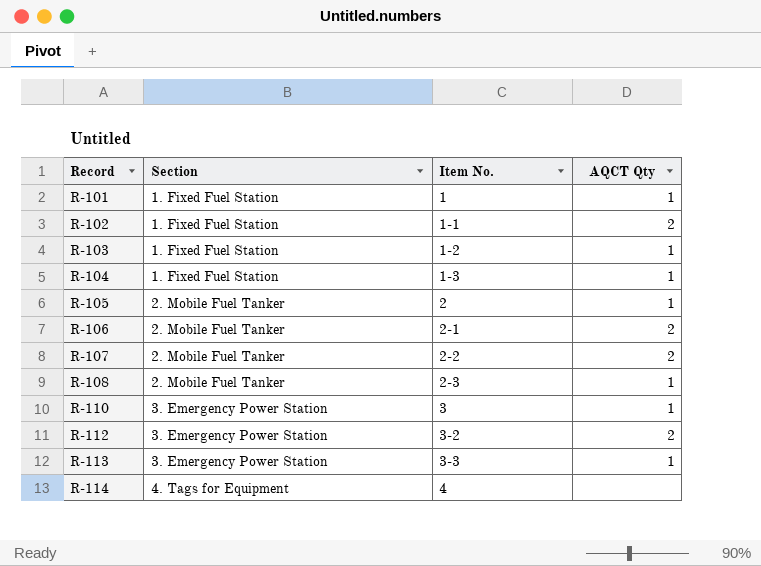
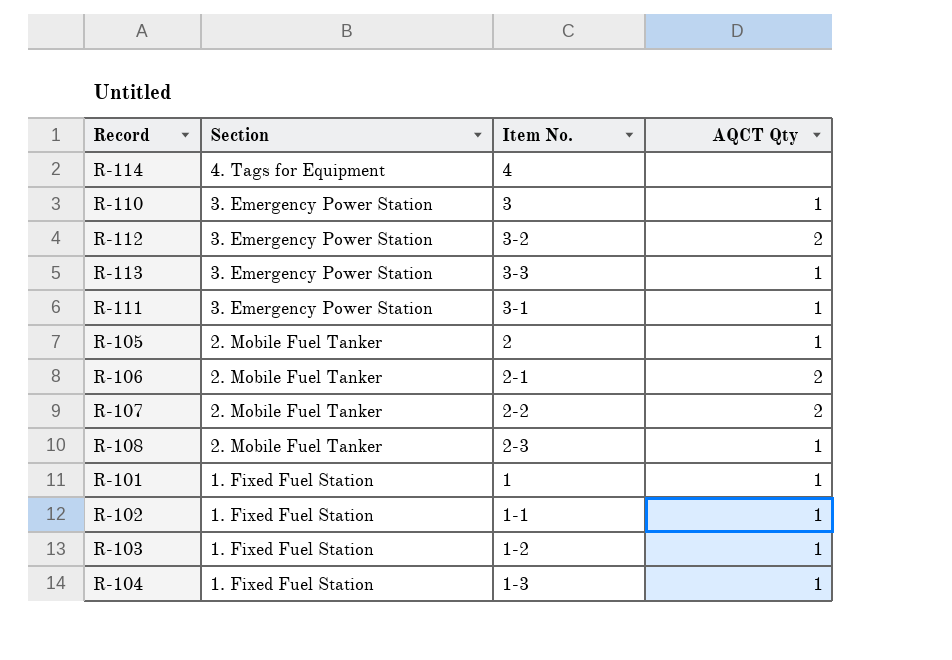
row order: Record ascending -> Section descending
row R-111: none -> 3. Emergency Power Station | 3-1 | 1
R-102 | AQCT Qty: 2 -> 1

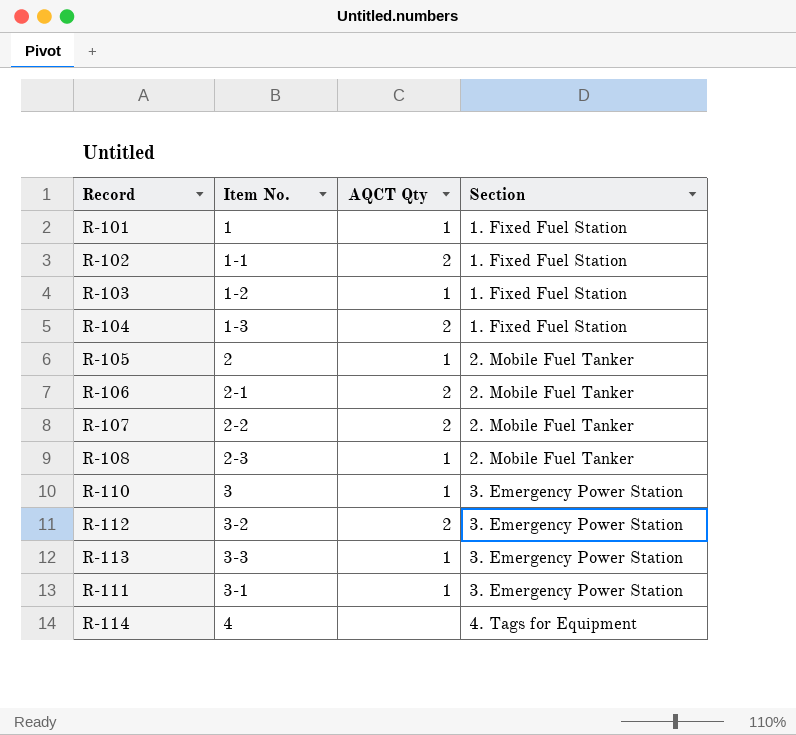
row order: Section descending -> Section ascending
column Section | position: 2 -> 4
R-102 | AQCT Qty: 1 -> 2
R-104 | AQCT Qty: 1 -> 2

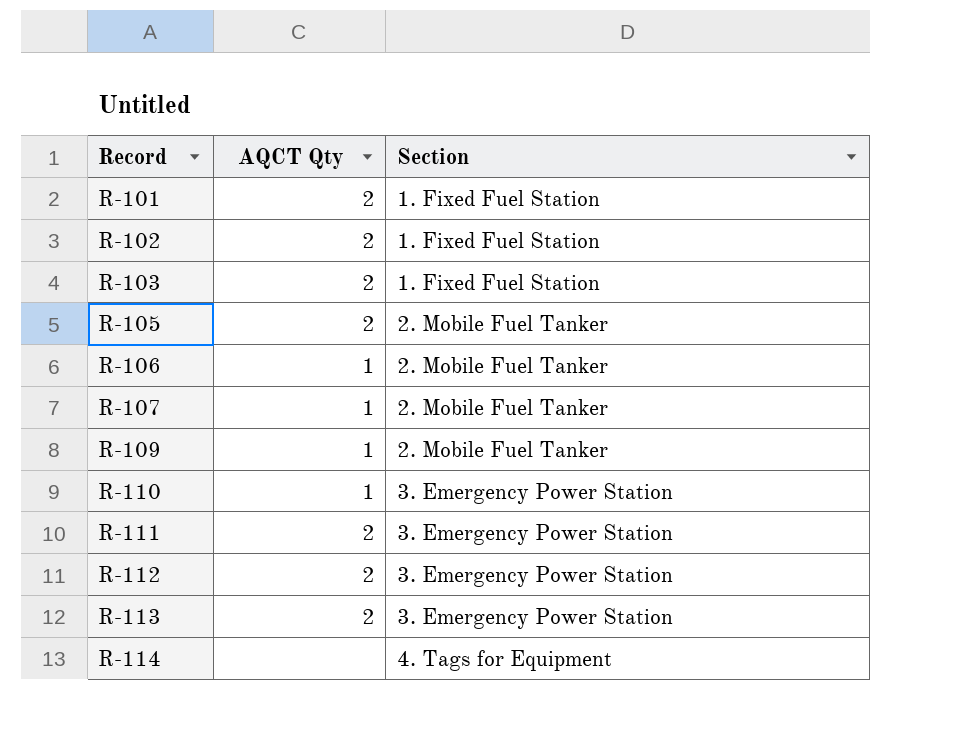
row order: Section ascending -> Record ascending
column Item No. | position: 2 -> none
row R-104: 1-3 | 2 | 1. Fixed Fuel Station -> none
row R-108: 2-3 | 1 | 2. Mobile Fuel Tanker -> none
R-101 | AQCT Qty: 1 -> 2
R-103 | AQCT Qty: 1 -> 2
R-105 | AQCT Qty: 1 -> 2
R-106 | AQCT Qty: 2 -> 1
R-107 | AQCT Qty: 2 -> 1
row R-109: none -> 1 | 2. Mobile Fuel Tanker
R-111 | AQCT Qty: 1 -> 2
R-113 | AQCT Qty: 1 -> 2

